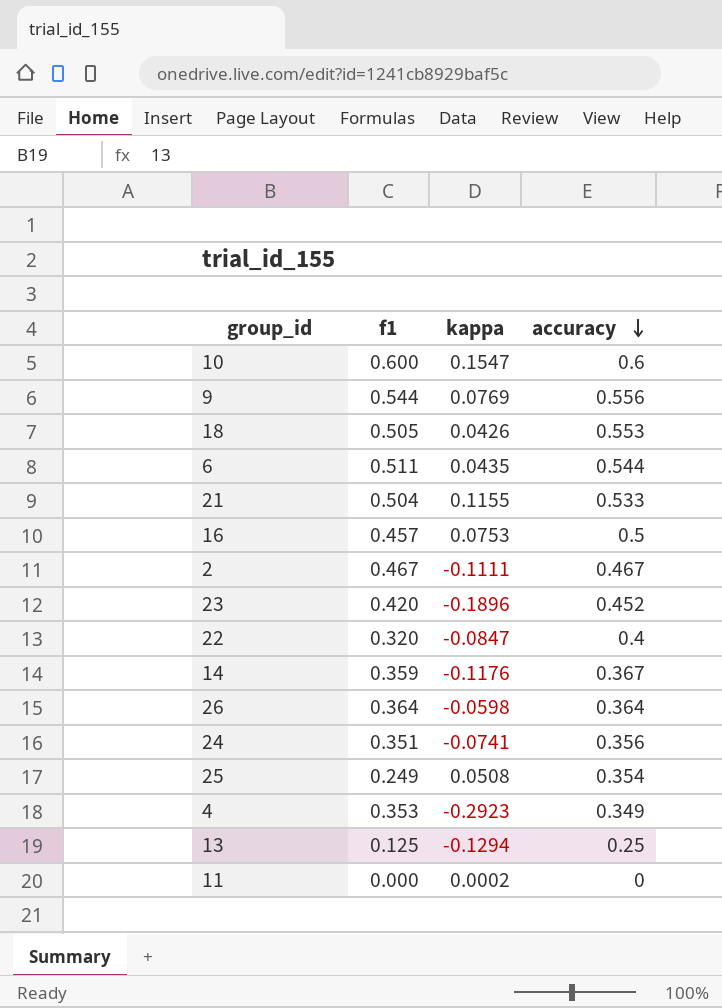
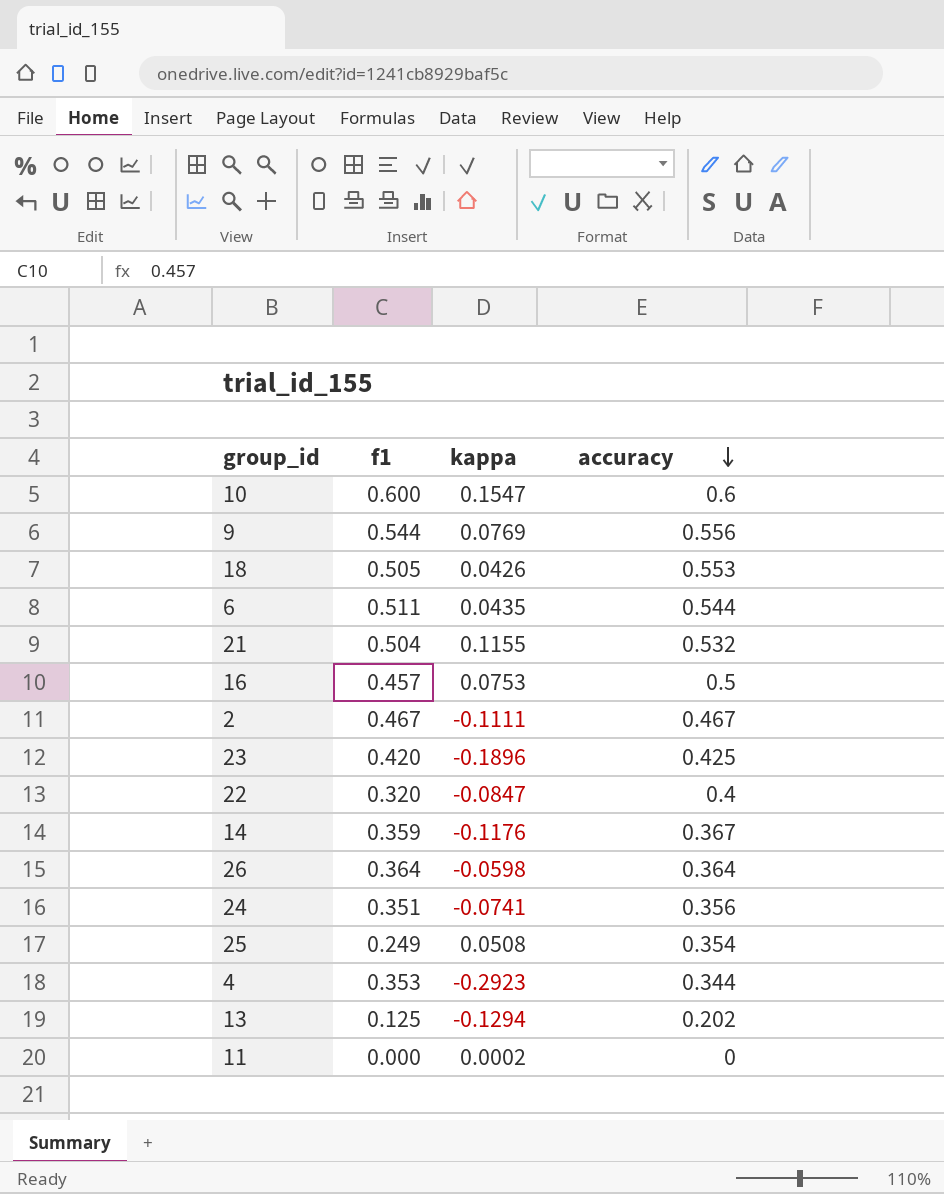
21 | accuracy: 0.533 -> 0.532
23 | accuracy: 0.452 -> 0.425
4 | accuracy: 0.349 -> 0.344
13 | accuracy: 0.25 -> 0.202

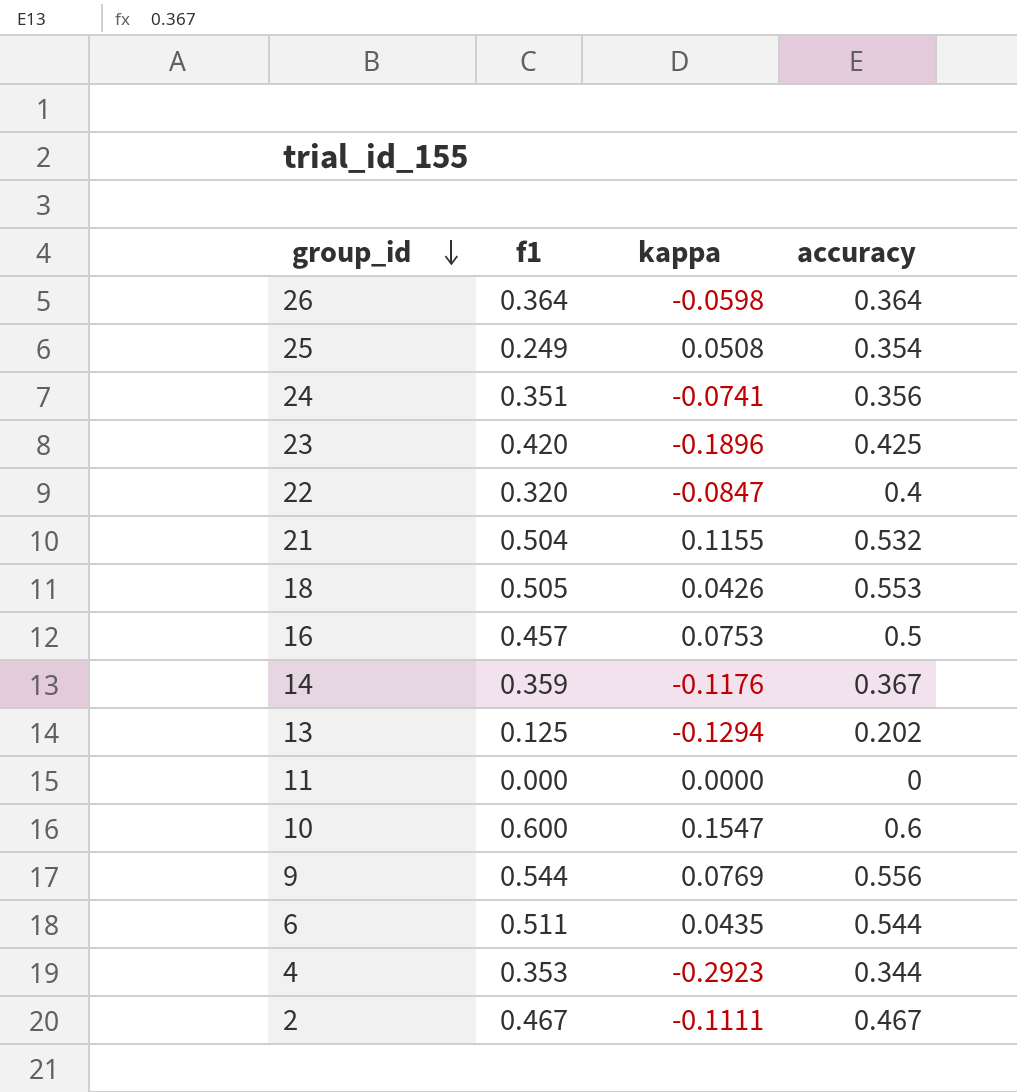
row order: accuracy descending -> group_id descending
11 | kappa: 0.0002 -> 0.0000

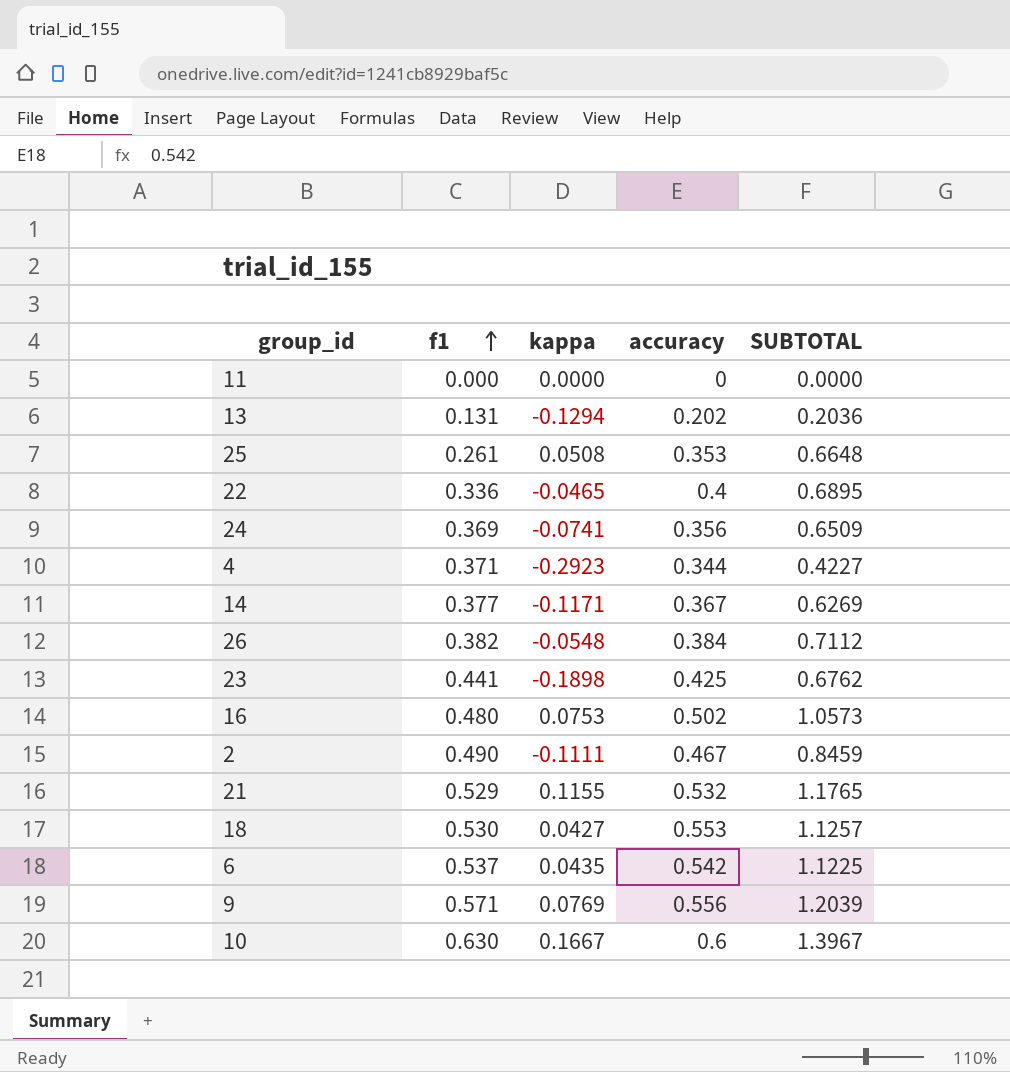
row order: group_id descending -> f1 ascending
column SUBTOTAL | formula: none -> [f1] + [kappa] + [accuracy]
13 | f1: 0.125 -> 0.131
25 | f1: 0.249 -> 0.261
25 | accuracy: 0.354 -> 0.353
22 | f1: 0.320 -> 0.336
22 | kappa: -0.0847 -> -0.0465
24 | f1: 0.351 -> 0.369
4 | f1: 0.353 -> 0.371
14 | f1: 0.359 -> 0.377
14 | kappa: -0.1176 -> -0.1171
26 | f1: 0.364 -> 0.382
26 | kappa: -0.0598 -> -0.0548
26 | accuracy: 0.364 -> 0.384
23 | f1: 0.420 -> 0.441
23 | kappa: -0.1896 -> -0.1898
16 | f1: 0.457 -> 0.480
16 | accuracy: 0.5 -> 0.502
2 | f1: 0.467 -> 0.490
21 | f1: 0.504 -> 0.529
18 | f1: 0.505 -> 0.530
18 | kappa: 0.0426 -> 0.0427
6 | f1: 0.511 -> 0.537
6 | accuracy: 0.544 -> 0.542
9 | f1: 0.544 -> 0.571
10 | f1: 0.600 -> 0.630
10 | kappa: 0.1547 -> 0.1667

